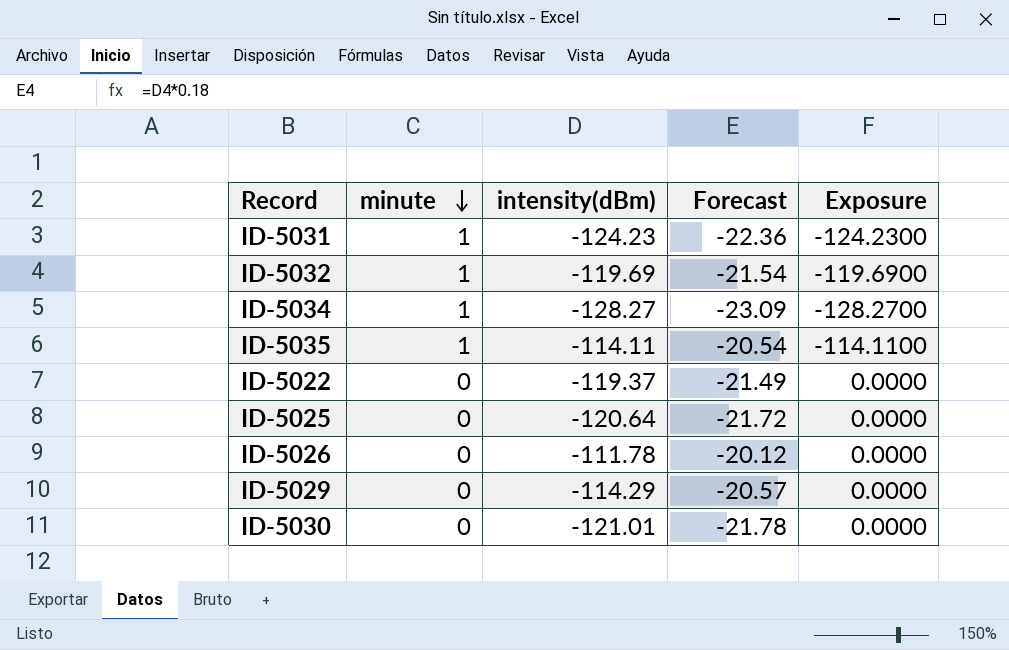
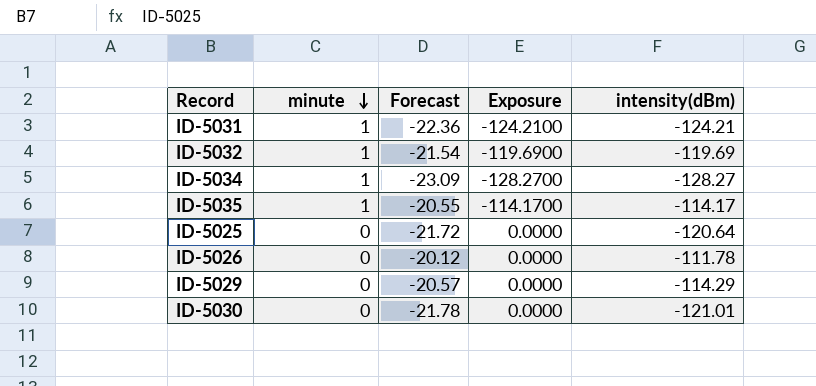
column intensity(dBm) | position: 3 -> 5
row ID-5022: 0 | -119.37 | -21.49 | 0.0000 -> none
ID-5031 | Exposure: -124.2300 -> -124.2100
ID-5031 | intensity(dBm): -124.23 -> -124.21
ID-5035 | Forecast: -20.54 -> -20.55
ID-5035 | Exposure: -114.1100 -> -114.1700
ID-5035 | intensity(dBm): -114.11 -> -114.17

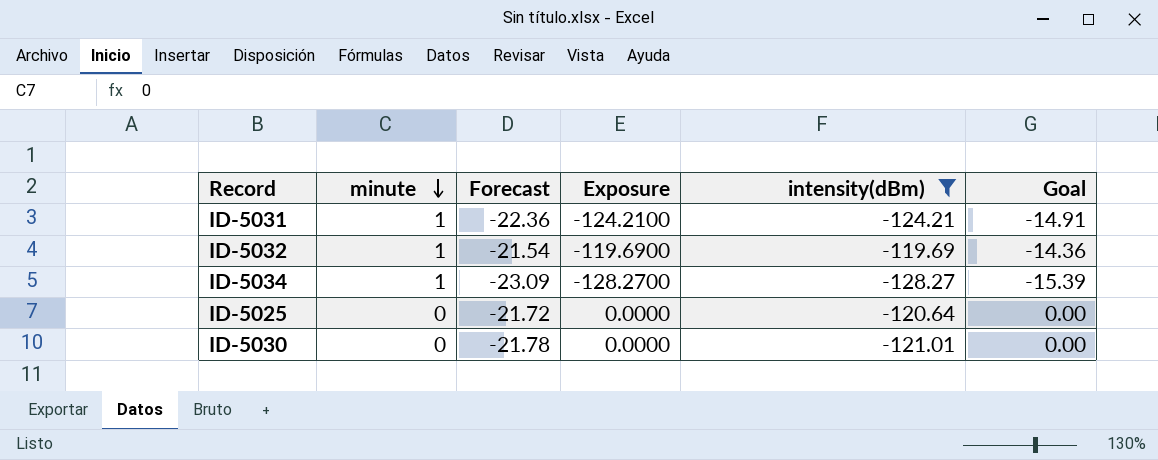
filter: none -> intensity(dBm) <= -119.69
column Goal | formula: none -> [Exposure] * 0.12

